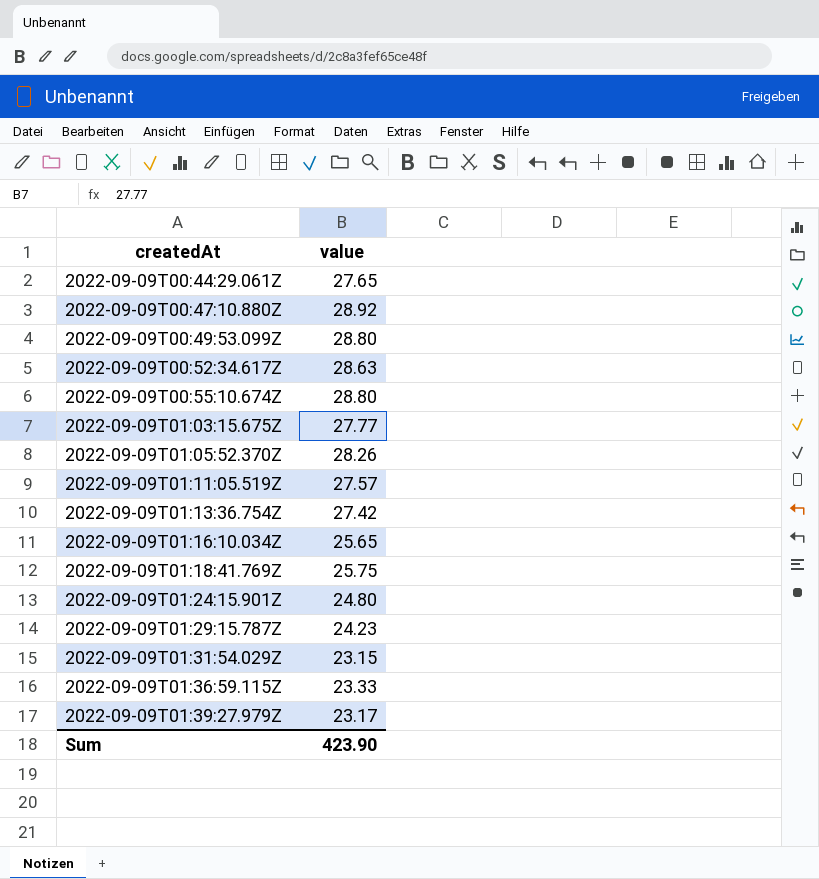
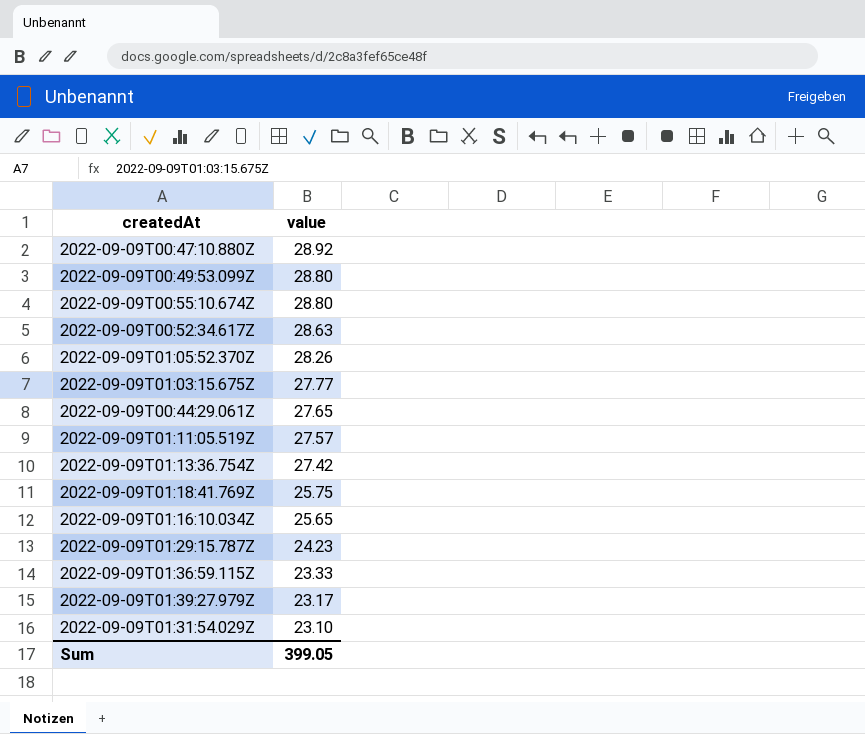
row order: createdAt ascending -> value descending
row 2022-09-09T01:24:15.901Z: 24.80 -> none
2022-09-09T01:31:54.029Z | value: 23.15 -> 23.10
Sum | value: 423.90 -> 399.05

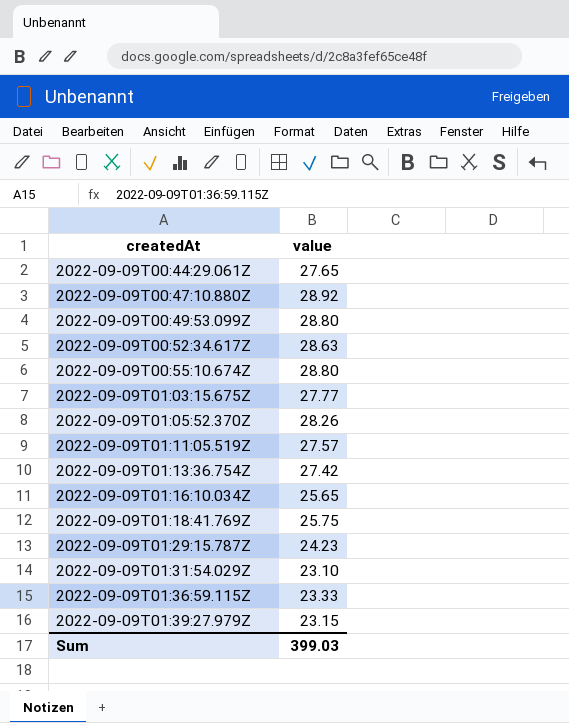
row order: value descending -> createdAt ascending
2022-09-09T01:39:27.979Z | value: 23.17 -> 23.15
Sum | value: 399.05 -> 399.03

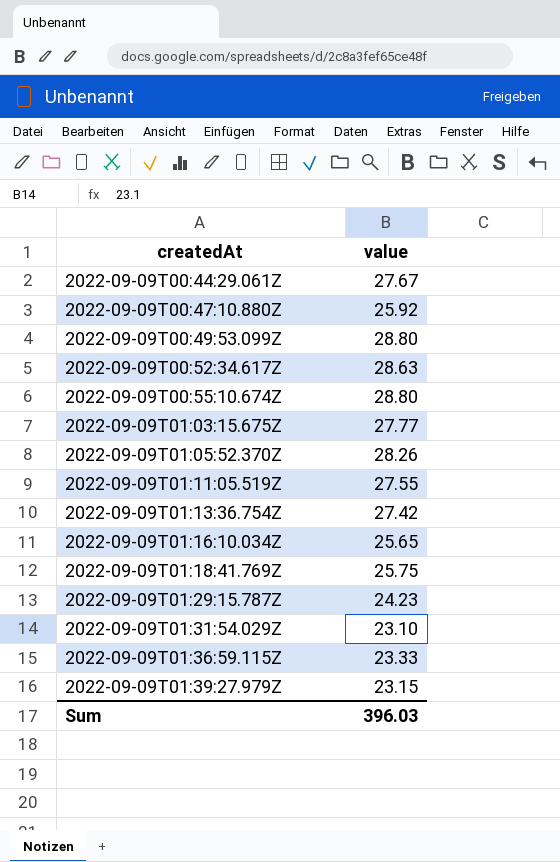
2022-09-09T00:44:29.061Z | value: 27.65 -> 27.67
2022-09-09T00:47:10.880Z | value: 28.92 -> 25.92
2022-09-09T01:11:05.519Z | value: 27.57 -> 27.55
Sum | value: 399.03 -> 396.03

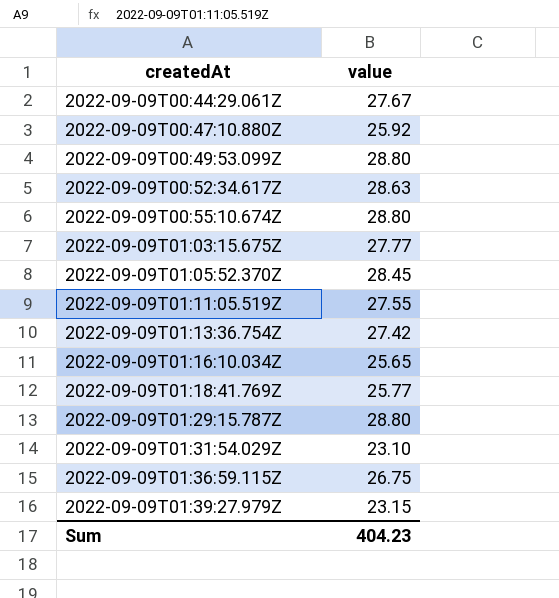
2022-09-09T01:05:52.370Z | value: 28.26 -> 28.45
2022-09-09T01:18:41.769Z | value: 25.75 -> 25.77
2022-09-09T01:29:15.787Z | value: 24.23 -> 28.80
2022-09-09T01:36:59.115Z | value: 23.33 -> 26.75
Sum | value: 396.03 -> 404.23

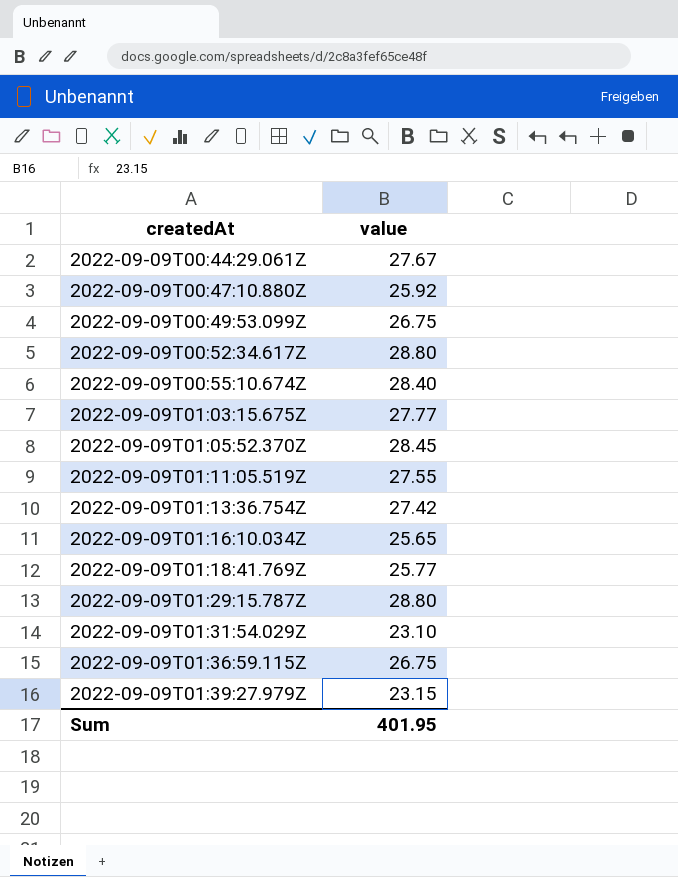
2022-09-09T00:49:53.099Z | value: 28.80 -> 26.75
2022-09-09T00:52:34.617Z | value: 28.63 -> 28.80
2022-09-09T00:55:10.674Z | value: 28.80 -> 28.40
Sum | value: 404.23 -> 401.95

